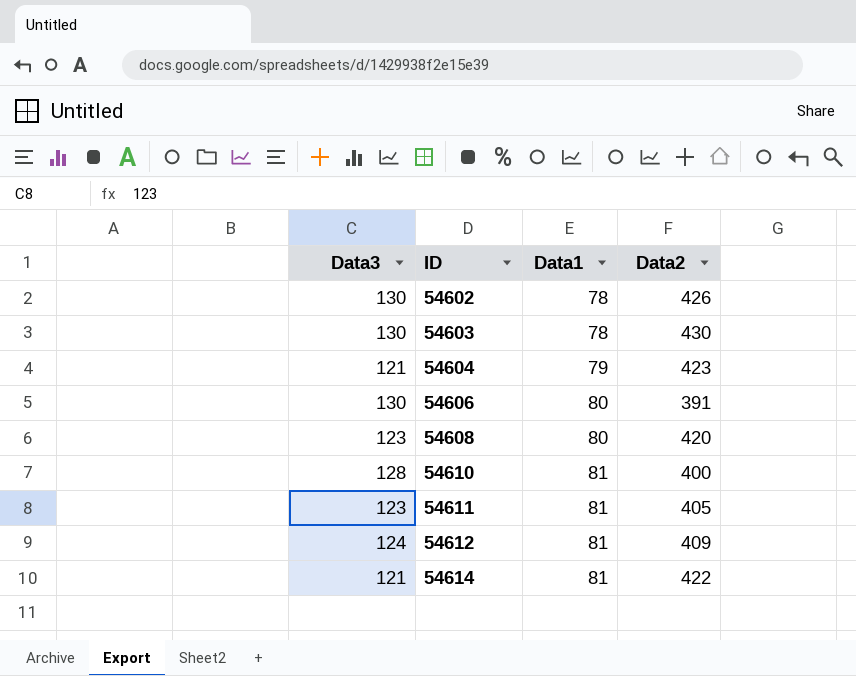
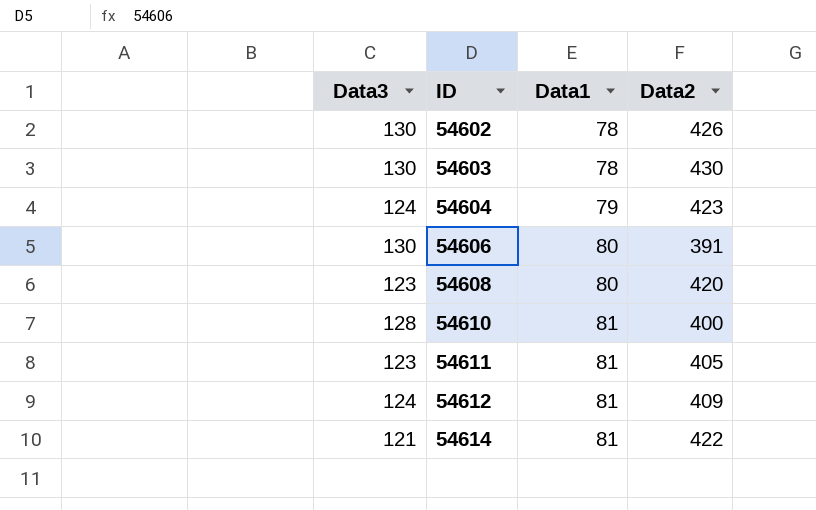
54604 | Data3: 121 -> 124

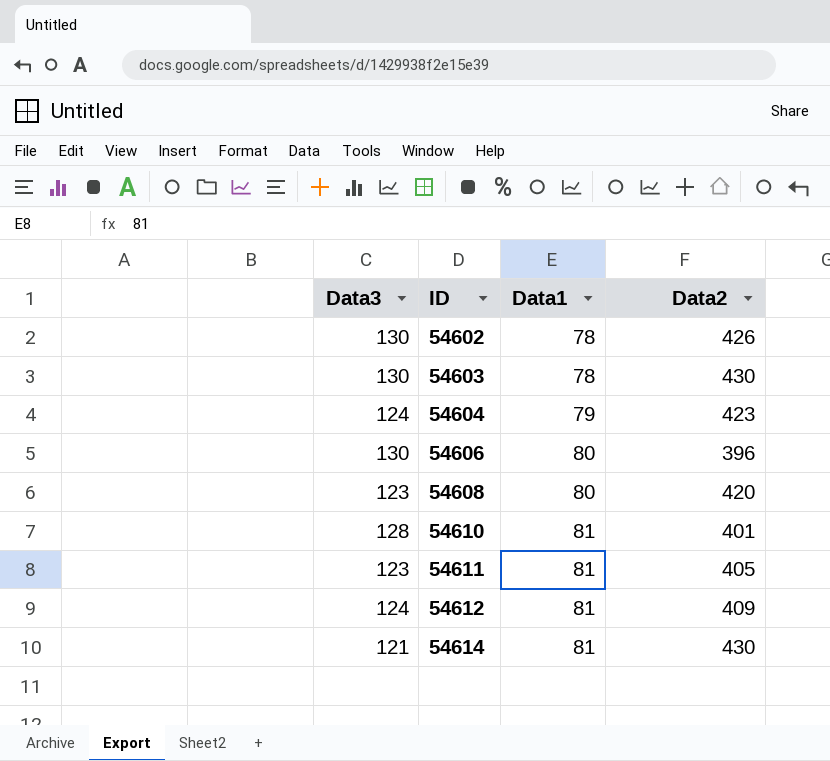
54606 | Data2: 391 -> 396
54610 | Data2: 400 -> 401
54614 | Data2: 422 -> 430

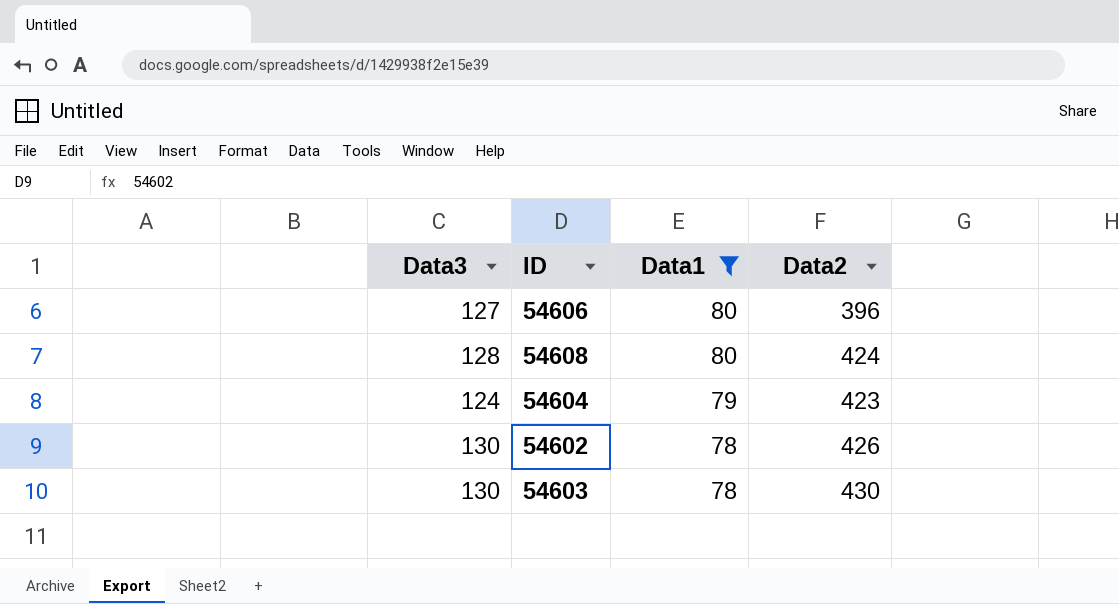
filter: none -> Data1 != 81
row order: ID ascending -> Data1 descending
54606 | Data3: 130 -> 127
54608 | Data3: 123 -> 128
54608 | Data2: 420 -> 424

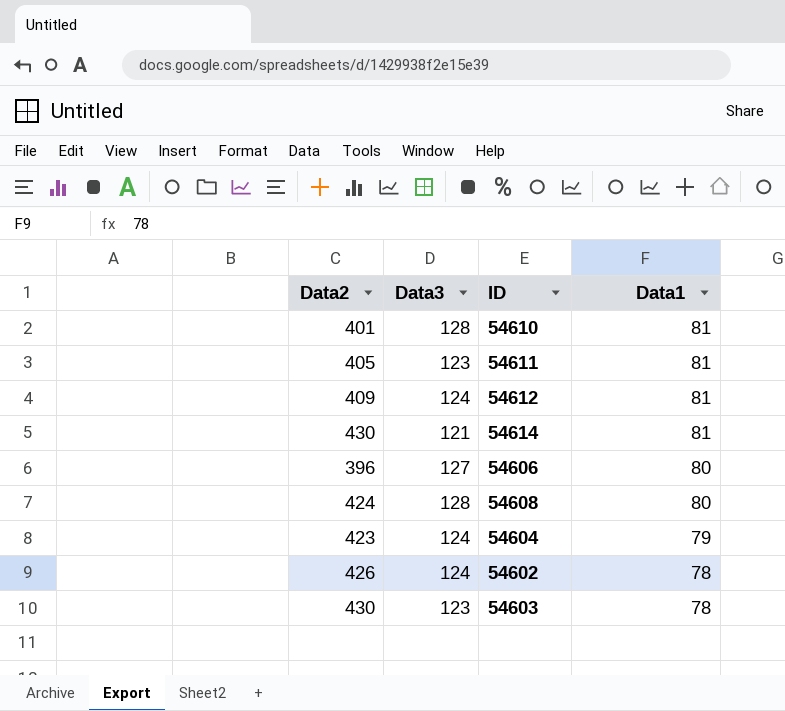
filter: Data1 != 81 -> none
column Data2 | position: 4 -> 1
54602 | Data3: 130 -> 124
54603 | Data3: 130 -> 123

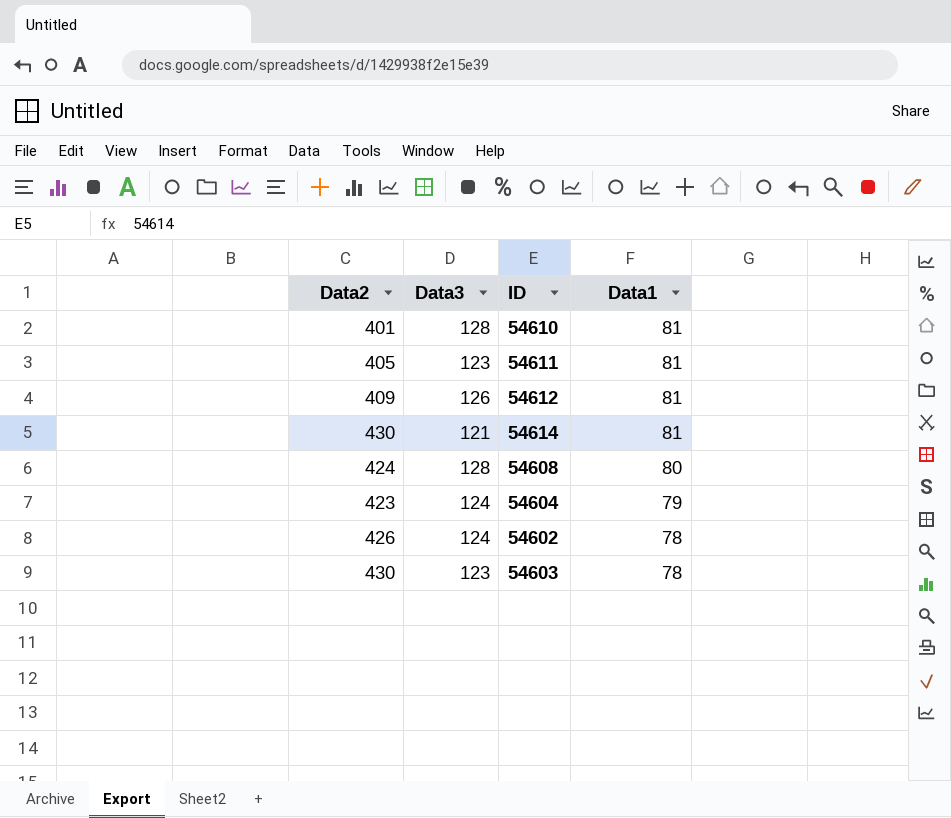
row 54606: 396 | 127 | 80 -> none
54612 | Data3: 124 -> 126

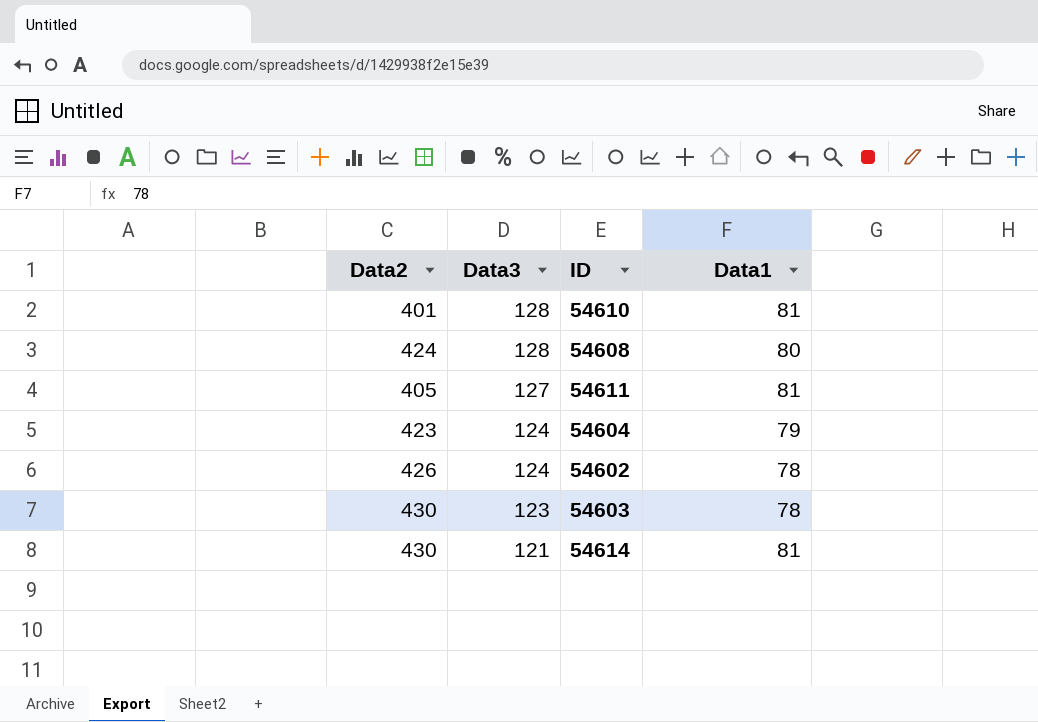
row order: Data1 descending -> Data3 descending
row 54612: 409 | 126 | 81 -> none
54611 | Data3: 123 -> 127

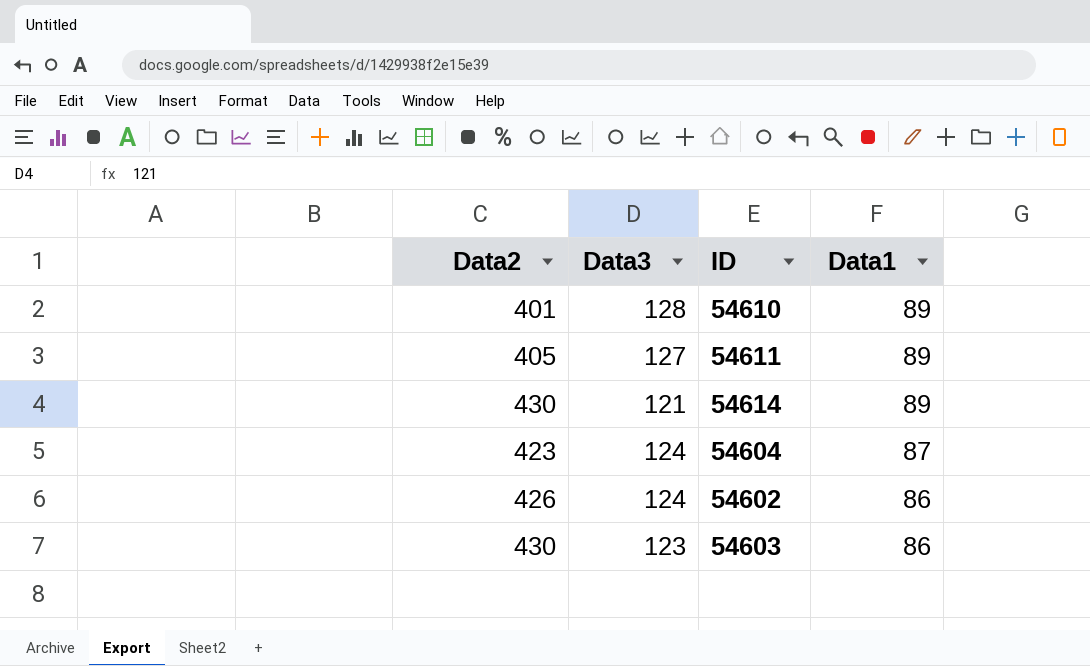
row order: Data3 descending -> Data1 descending
row 54608: 424 | 128 | 80 -> none
54610 | Data1: 81 -> 89
54611 | Data1: 81 -> 89
54614 | Data1: 81 -> 89
54604 | Data1: 79 -> 87
54602 | Data1: 78 -> 86
54603 | Data1: 78 -> 86

